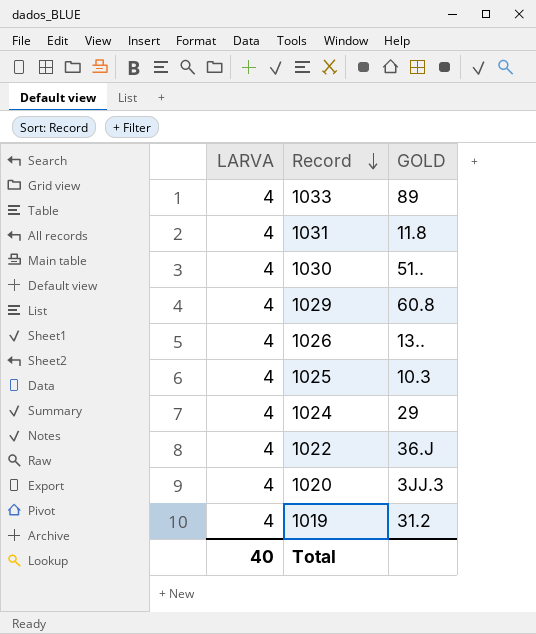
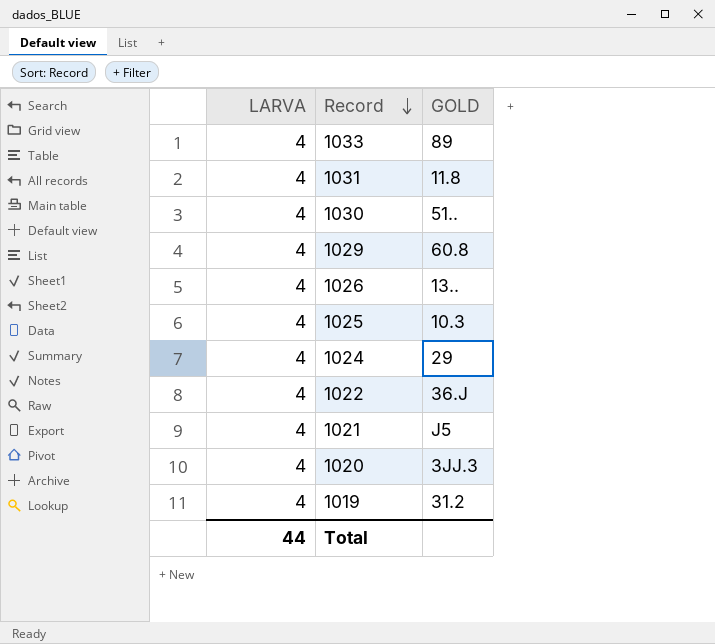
row 1021: none -> 4 | J5
Total | LARVA: 40 -> 44

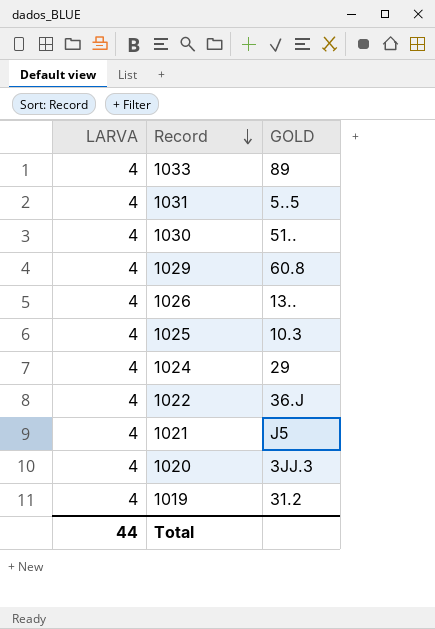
1031 | GOLD: 11.8 -> 5..5

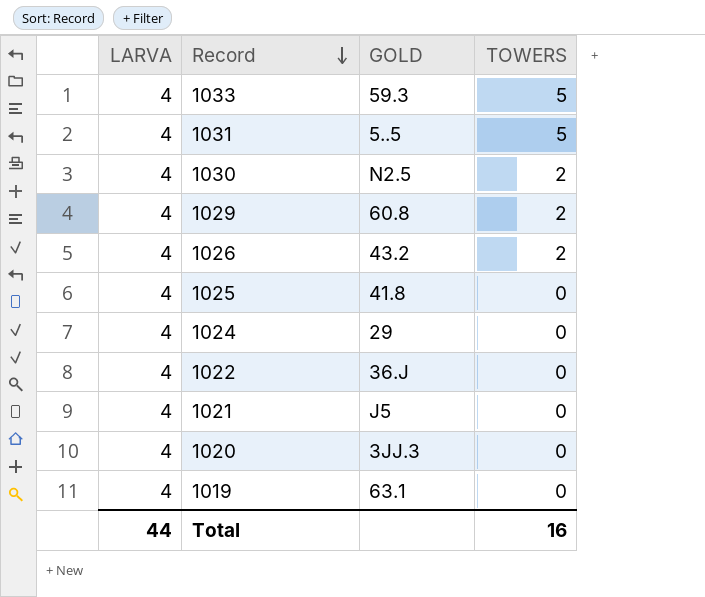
column TOWERS | position: none -> 4
1033 | GOLD: 89 -> 59.3
1030 | GOLD: 51.. -> N2.5
1026 | GOLD: 13.. -> 43.2
1025 | GOLD: 10.3 -> 41.8
1019 | GOLD: 31.2 -> 63.1

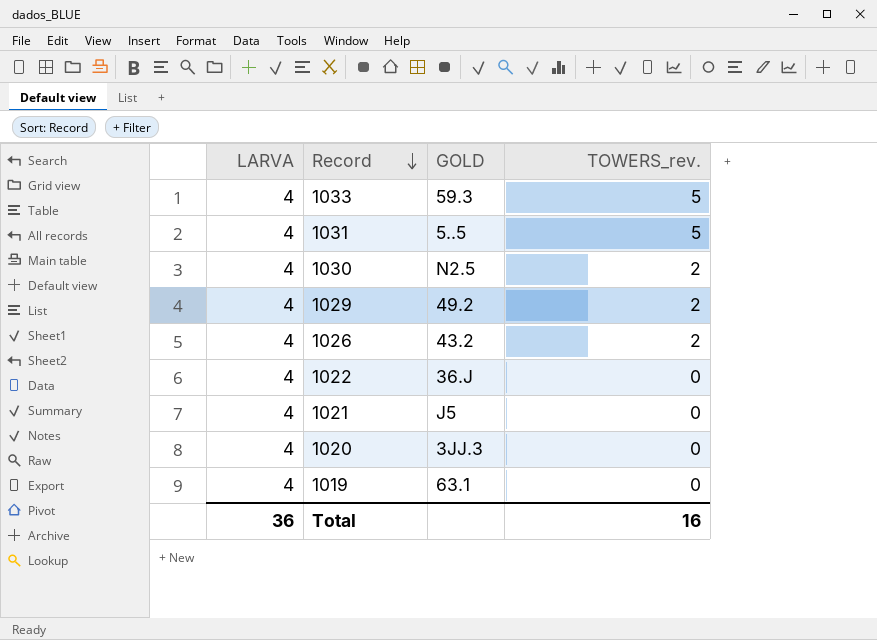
column name: TOWERS -> TOWERS_rev.
row 1025: 4 | 41.8 | 0 -> none
row 1024: 4 | 29 | 0 -> none
1029 | GOLD: 60.8 -> 49.2
Total | LARVA: 44 -> 36

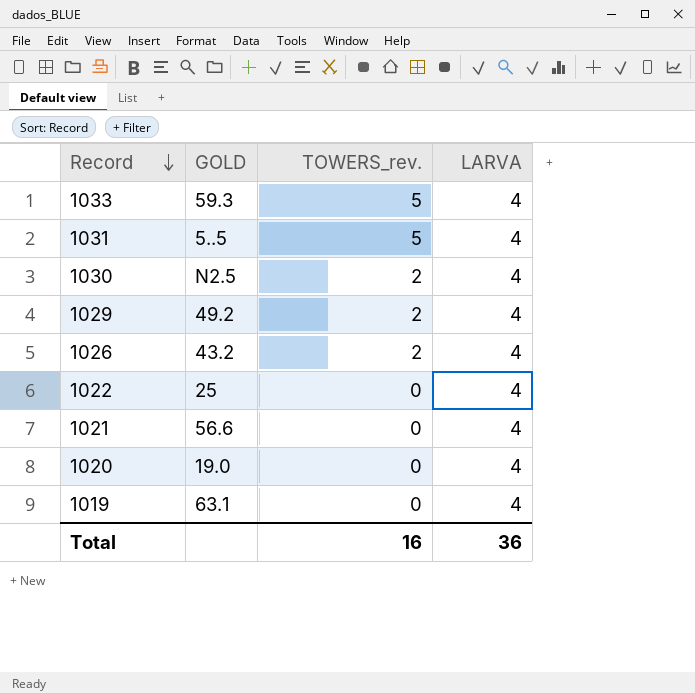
column LARVA | position: 1 -> 4
1022 | GOLD: 36.J -> 25
1021 | GOLD: J5 -> 56.6
1020 | GOLD: 3JJ.3 -> 19.0

